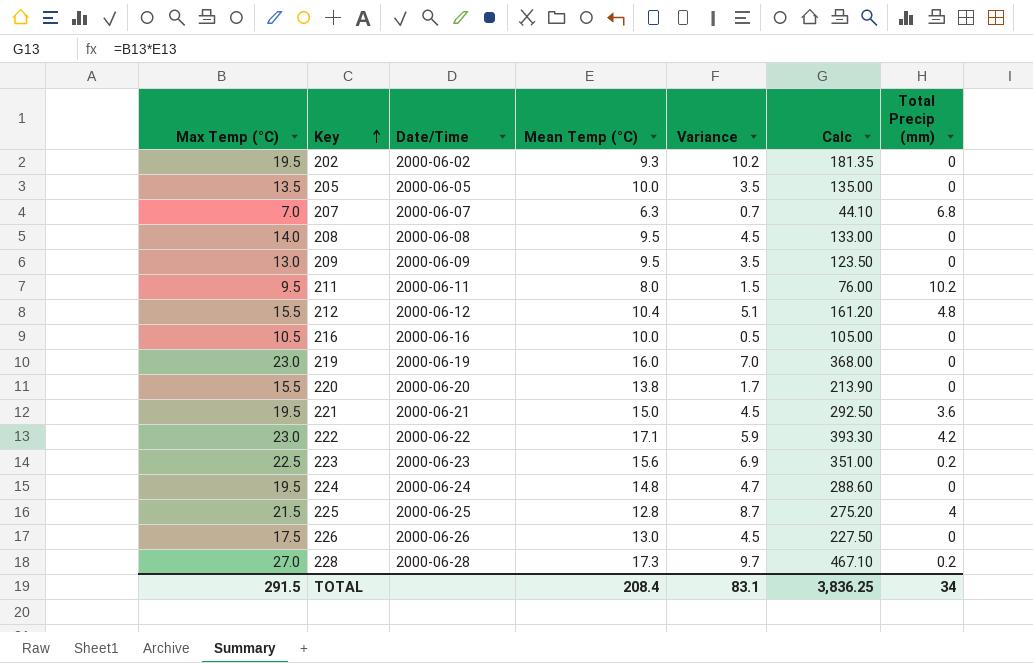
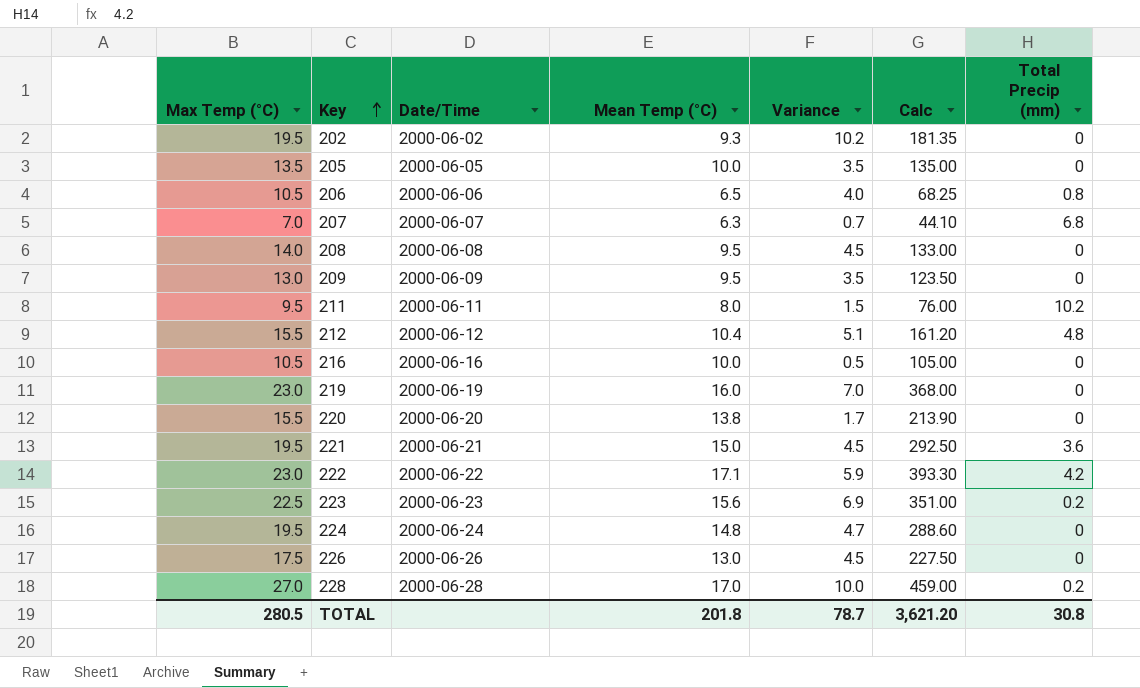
row 225: 21.5 | 2000-06-25 | 12.8 | 8.7 | 275.20 | 4 -> none
row 206: none -> 10.5 | 2000-06-06 | 6.5 | 4.0 | 68.25 | 0.8
228 | Mean Temp (°C): 17.3 -> 17.0
228 | Variance: 9.7 -> 10.0
228 | Calc: 467.10 -> 459.00
TOTAL | Max Temp (°C): 291.5 -> 280.5
TOTAL | Mean Temp (°C): 208.4 -> 201.8
TOTAL | Variance: 83.1 -> 78.7
TOTAL | Calc: 3,836.25 -> 3,621.20
TOTAL | Total Precip (mm): 34 -> 30.8

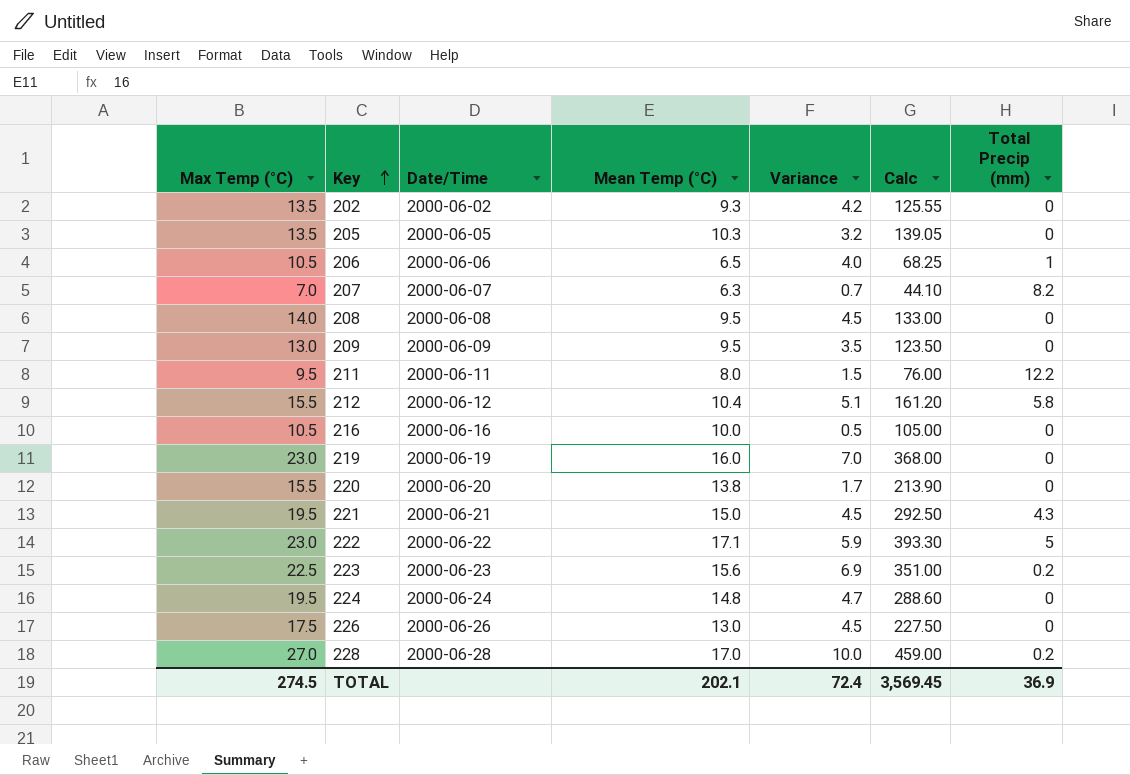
202 | Max Temp (°C): 19.5 -> 13.5
202 | Variance: 10.2 -> 4.2
202 | Calc: 181.35 -> 125.55
205 | Mean Temp (°C): 10.0 -> 10.3
205 | Variance: 3.5 -> 3.2
205 | Calc: 135.00 -> 139.05
206 | Total Precip (mm): 0.8 -> 1
207 | Total Precip (mm): 6.8 -> 8.2
211 | Total Precip (mm): 10.2 -> 12.2
212 | Total Precip (mm): 4.8 -> 5.8
221 | Total Precip (mm): 3.6 -> 4.3
222 | Total Precip (mm): 4.2 -> 5
TOTAL | Max Temp (°C): 280.5 -> 274.5
TOTAL | Mean Temp (°C): 201.8 -> 202.1
TOTAL | Variance: 78.7 -> 72.4
TOTAL | Calc: 3,621.20 -> 3,569.45
TOTAL | Total Precip (mm): 30.8 -> 36.9

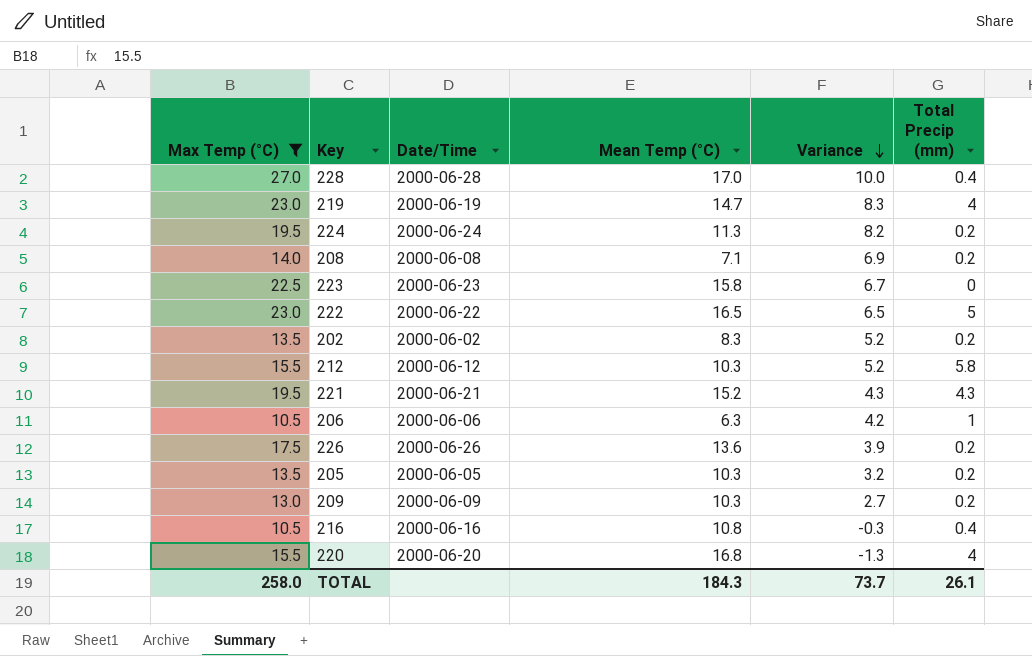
filter: none -> Max Temp (°C) >= 10.5
row order: Key ascending -> Variance descending
column Calc | formula: [Max Temp (°C)] * [Mean Temp (°C)] -> none
228 | Total Precip (mm): 0.2 -> 0.4
219 | Mean Temp (°C): 16.0 -> 14.7
219 | Variance: 7.0 -> 8.3
219 | Total Precip (mm): 0 -> 4
224 | Mean Temp (°C): 14.8 -> 11.3
224 | Variance: 4.7 -> 8.2
224 | Total Precip (mm): 0 -> 0.2
208 | Mean Temp (°C): 9.5 -> 7.1
208 | Variance: 4.5 -> 6.9
208 | Total Precip (mm): 0 -> 0.2
223 | Mean Temp (°C): 15.6 -> 15.8
223 | Variance: 6.9 -> 6.7
223 | Total Precip (mm): 0.2 -> 0
222 | Mean Temp (°C): 17.1 -> 16.5
222 | Variance: 5.9 -> 6.5
202 | Mean Temp (°C): 9.3 -> 8.3
202 | Variance: 4.2 -> 5.2
202 | Total Precip (mm): 0 -> 0.2
212 | Mean Temp (°C): 10.4 -> 10.3
212 | Variance: 5.1 -> 5.2
221 | Mean Temp (°C): 15.0 -> 15.2
221 | Variance: 4.5 -> 4.3
206 | Mean Temp (°C): 6.5 -> 6.3
206 | Variance: 4.0 -> 4.2
226 | Mean Temp (°C): 13.0 -> 13.6
226 | Variance: 4.5 -> 3.9
226 | Total Precip (mm): 0 -> 0.2
205 | Total Precip (mm): 0 -> 0.2
209 | Mean Temp (°C): 9.5 -> 10.3
209 | Variance: 3.5 -> 2.7
209 | Total Precip (mm): 0 -> 0.2
216 | Mean Temp (°C): 10.0 -> 10.8
216 | Variance: 0.5 -> -0.3
216 | Total Precip (mm): 0 -> 0.4
220 | Mean Temp (°C): 13.8 -> 16.8
220 | Variance: 1.7 -> -1.3
220 | Total Precip (mm): 0 -> 4
TOTAL | Max Temp (°C): 274.5 -> 258.0
TOTAL | Mean Temp (°C): 202.1 -> 184.3
TOTAL | Variance: 72.4 -> 73.7
TOTAL | Total Precip (mm): 36.9 -> 26.1

